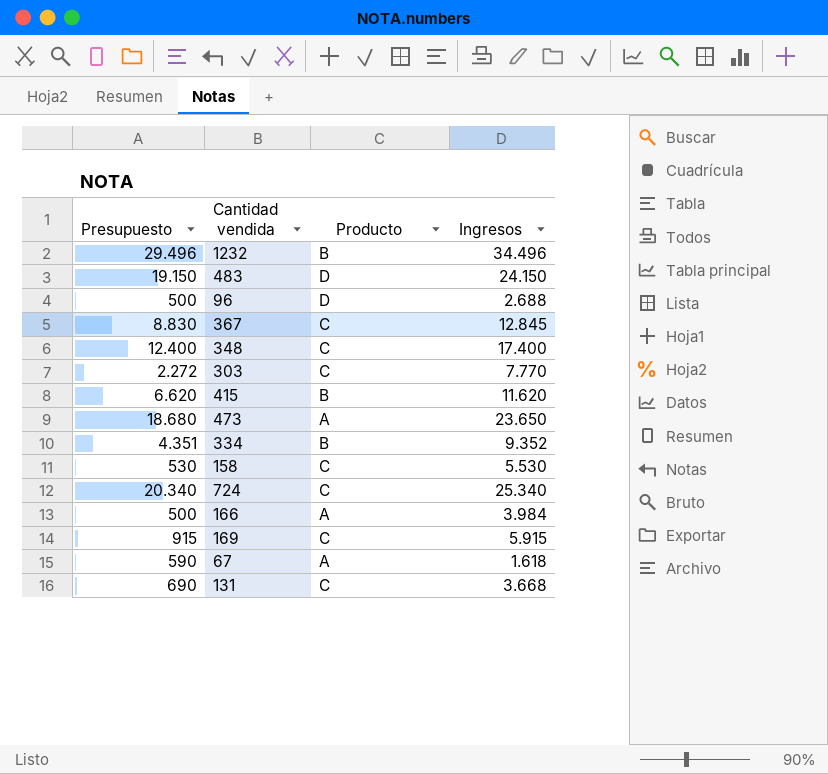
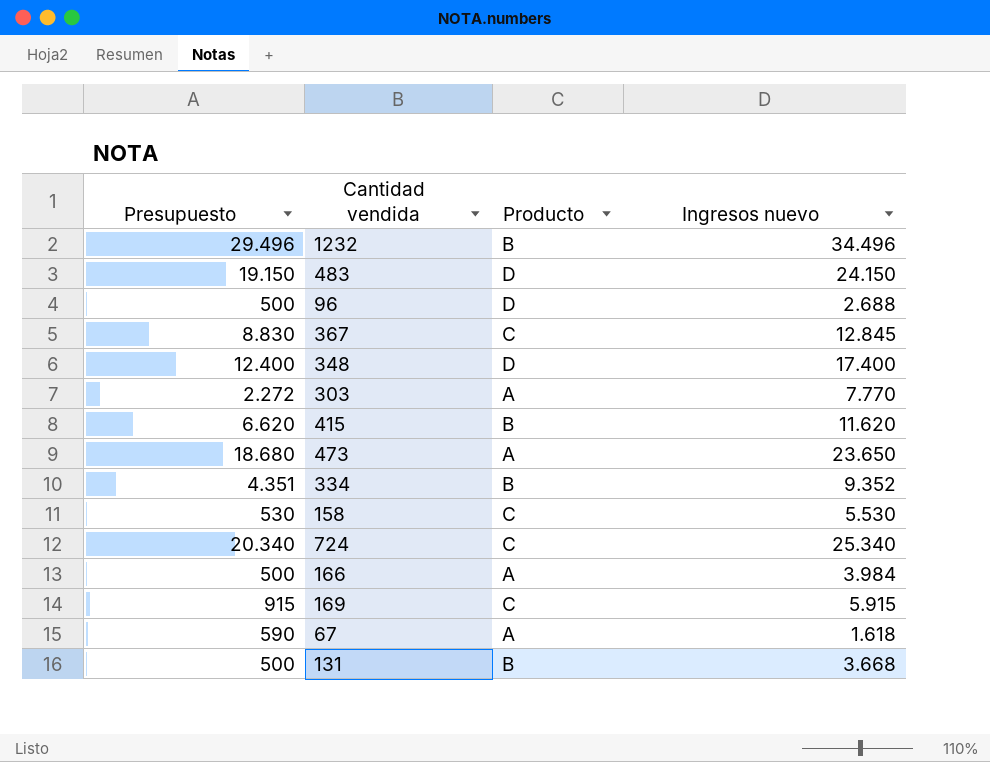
column name: Ingresos -> Ingresos nuevo
348 | Producto: C -> D
303 | Producto: C -> A
131 | Presupuesto: 690 -> 500
131 | Producto: C -> B

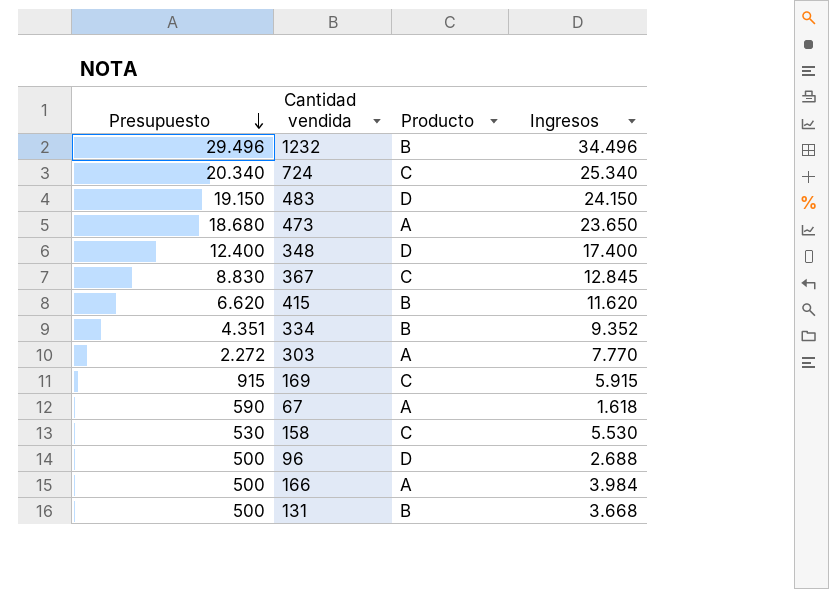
row order: none -> Presupuesto descending
column name: Ingresos nuevo -> Ingresos

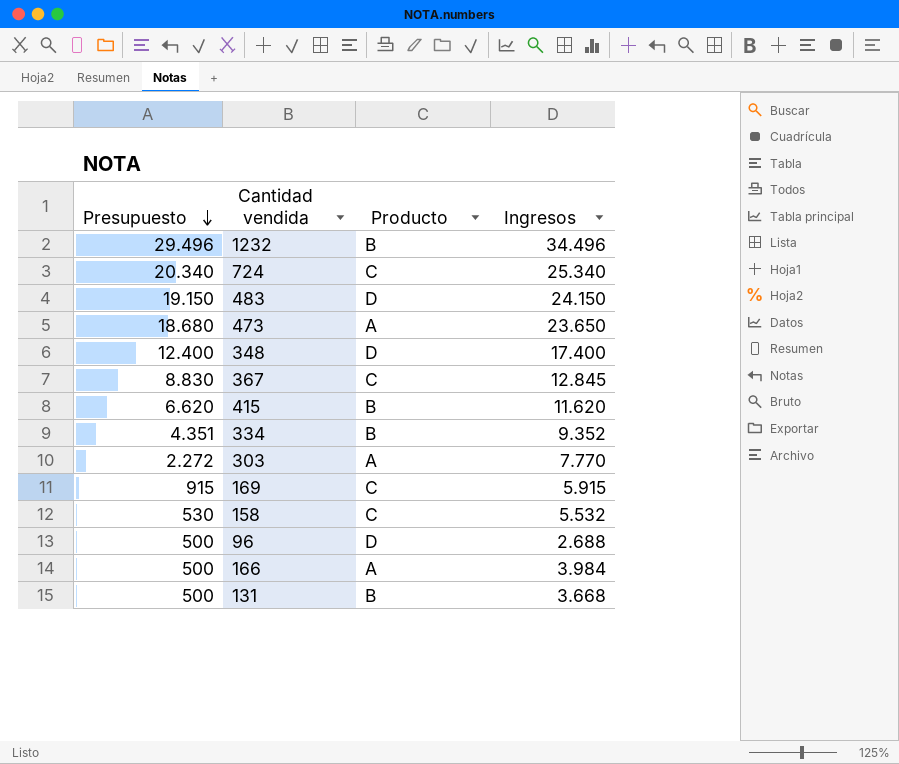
row 67: 590 | A | 1.618 -> none
158 | Ingresos: 5.530 -> 5.532

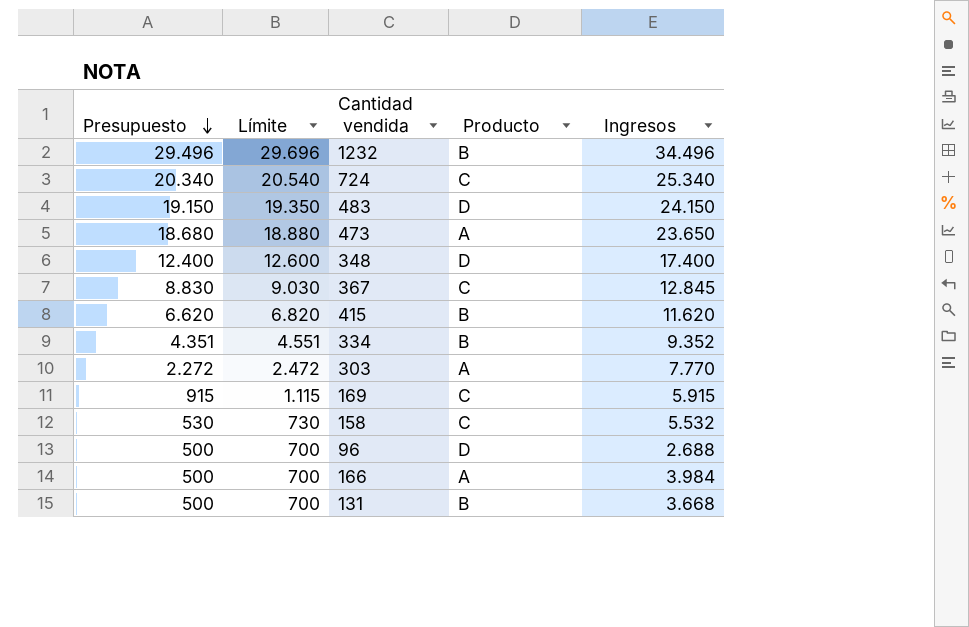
column Límite | formula: none -> [Presupuesto] + 200

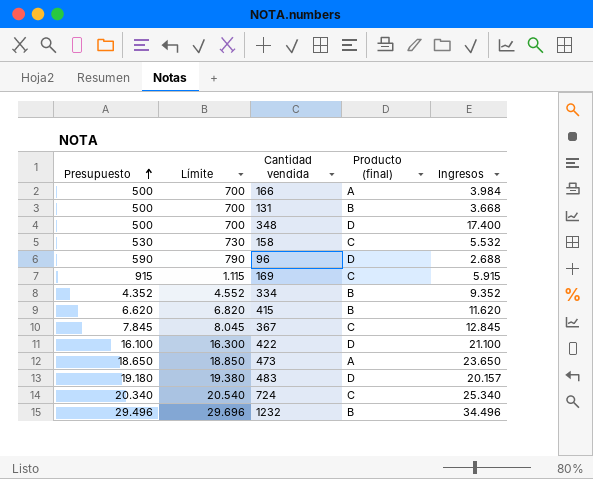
row order: Presupuesto descending -> Presupuesto ascending
column name: Producto -> Producto (final)
row 303: 2.272 | 2.472 | A | 7.770 -> none
348 | Presupuesto: 12.400 -> 500
348 | Límite: 12.600 -> 700
96 | Presupuesto: 500 -> 590
96 | Límite: 700 -> 790
334 | Presupuesto: 4.351 -> 4.352
334 | Límite: 4.551 -> 4.552
367 | Presupuesto: 8.830 -> 7.845
367 | Límite: 9.030 -> 8.045
row 422: none -> 16.100 | 16.300 | D | 21.100
473 | Presupuesto: 18.680 -> 18.650
473 | Límite: 18.880 -> 18.850
483 | Presupuesto: 19.150 -> 19.180
483 | Límite: 19.350 -> 19.380
483 | Ingresos: 24.150 -> 20.157

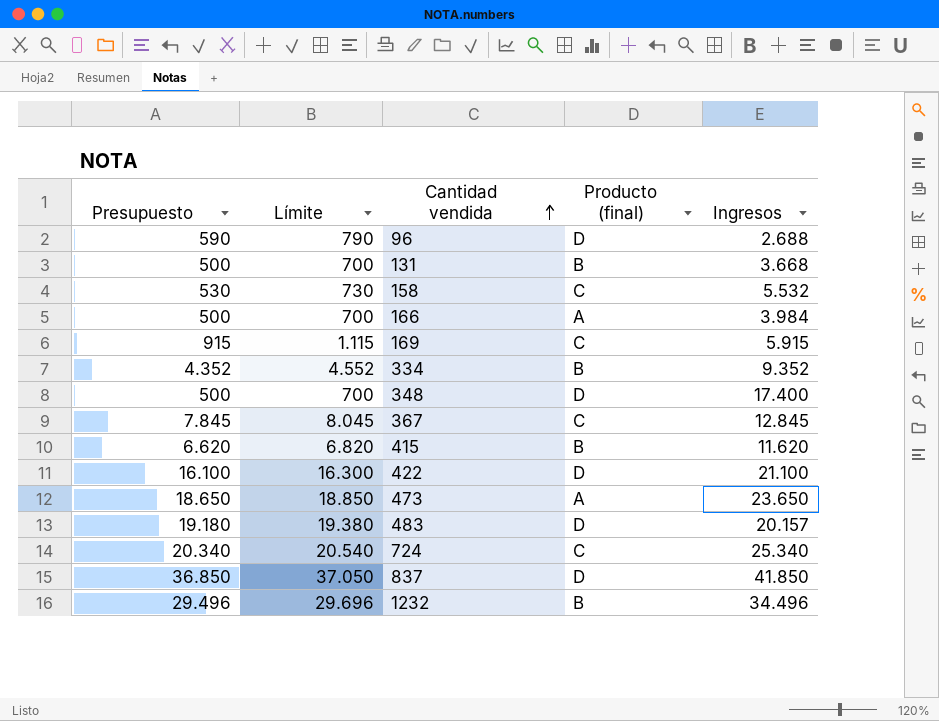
row order: Presupuesto ascending -> Cantidad vendida ascending
row 837: none -> 36.850 | 37.050 | D | 41.850

